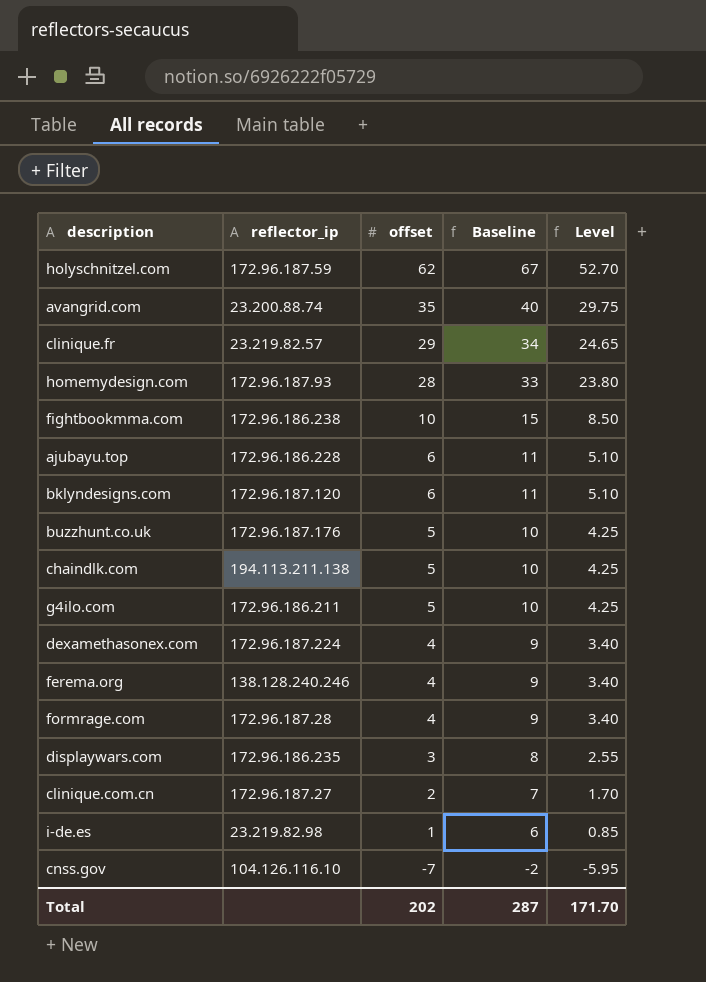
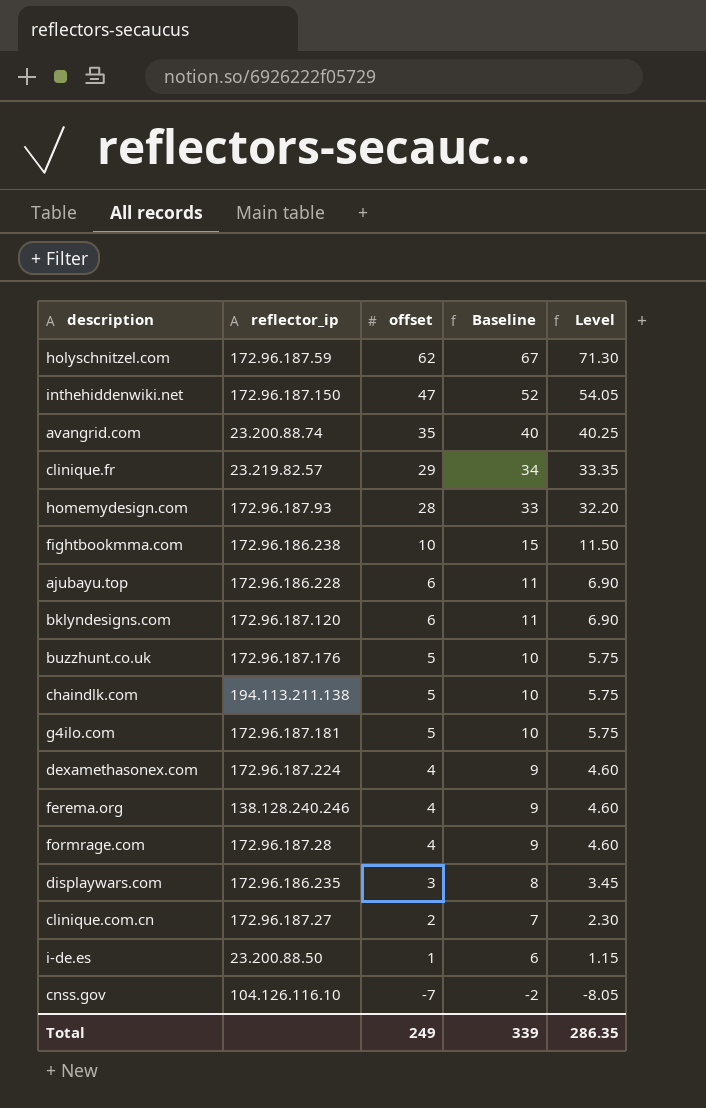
column Level | formula: [offset] * 0.85 -> [offset] * 1.15
row inthehiddenwiki.net: none -> 172.96.187.150 | 47 | 52 | 54.05
g4ilo.com | reflector_ip: 172.96.186.211 -> 172.96.187.181
i-de.es | reflector_ip: 23.219.82.98 -> 23.200.88.50
Total | offset: 202 -> 249
Total | Baseline: 287 -> 339
Total | Level: 171.70 -> 286.35

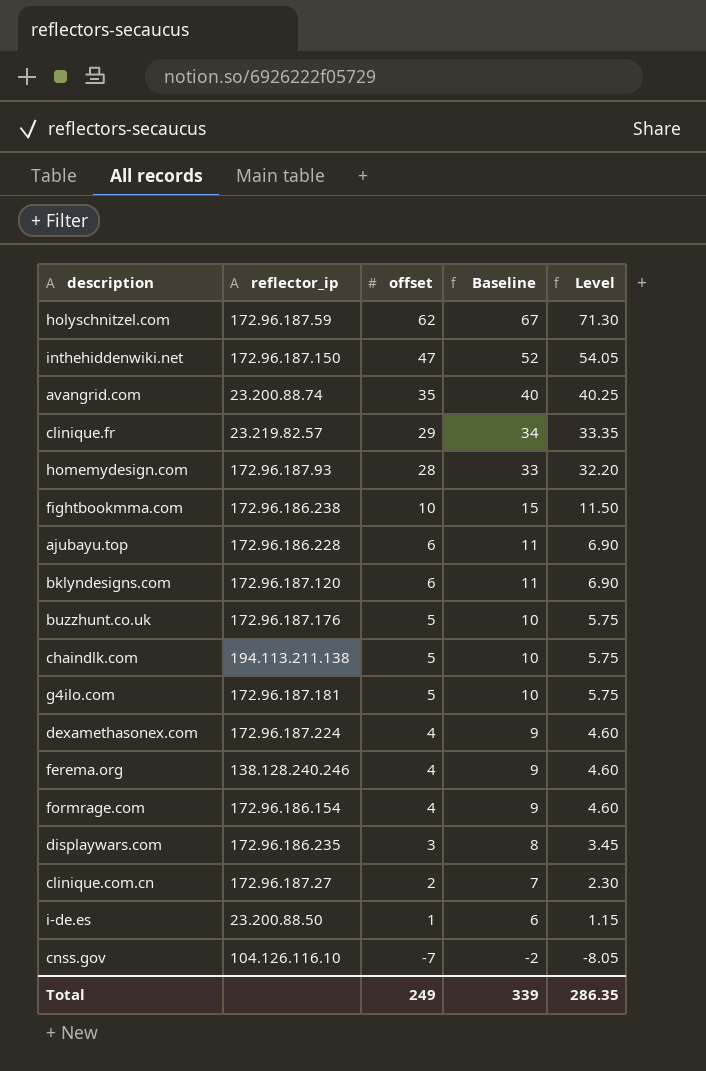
formrage.com | reflector_ip: 172.96.187.28 -> 172.96.186.154

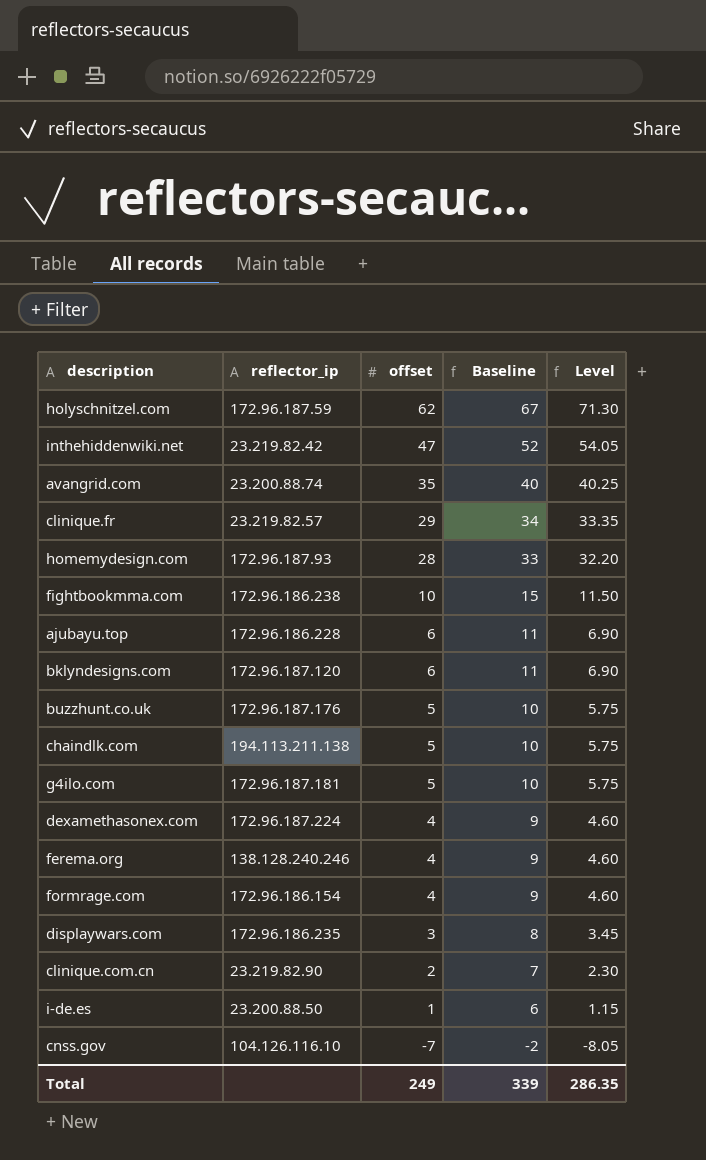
inthehiddenwiki.net | reflector_ip: 172.96.187.150 -> 23.219.82.42
clinique.com.cn | reflector_ip: 172.96.187.27 -> 23.219.82.90

